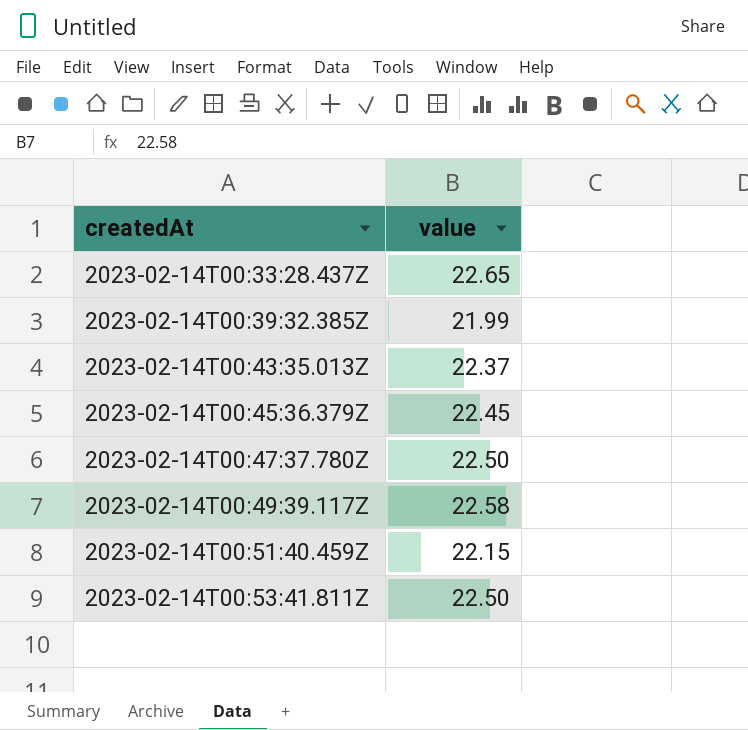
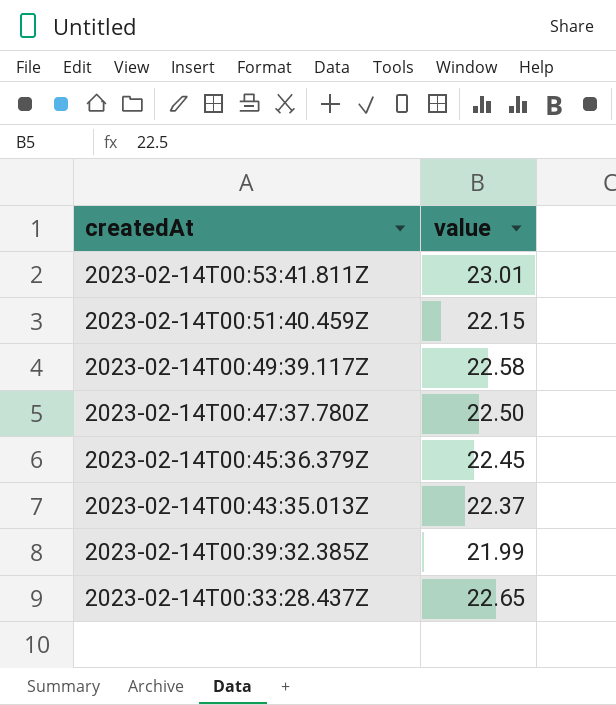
row order: createdAt ascending -> createdAt descending
2023-02-14T00:53:41.811Z | value: 22.50 -> 23.01

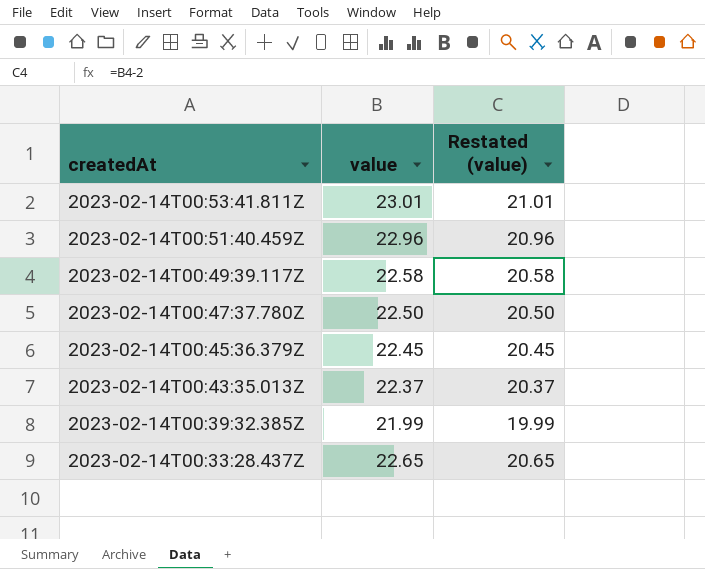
column Restated (value) | formula: none -> [value] - 2
2023-02-14T00:51:40.459Z | value: 22.15 -> 22.96

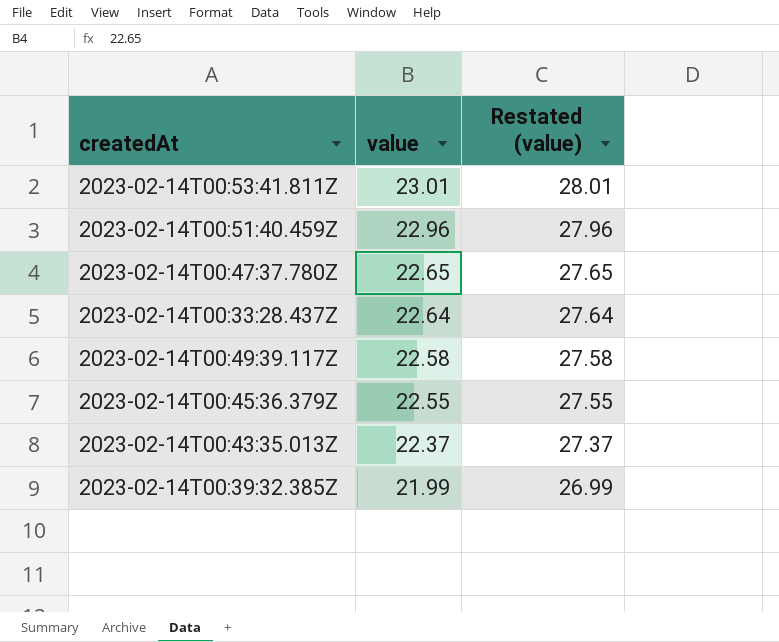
row order: createdAt descending -> value descending
column Restated (value) | formula: [value] - 2 -> [value] + 5
2023-02-14T00:47:37.780Z | value: 22.50 -> 22.65
2023-02-14T00:33:28.437Z | value: 22.65 -> 22.64
2023-02-14T00:45:36.379Z | value: 22.45 -> 22.55

